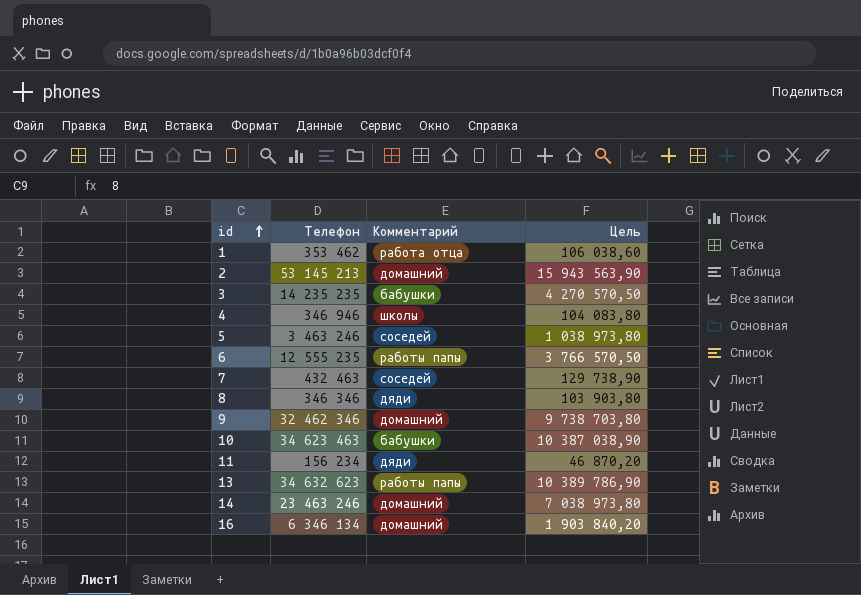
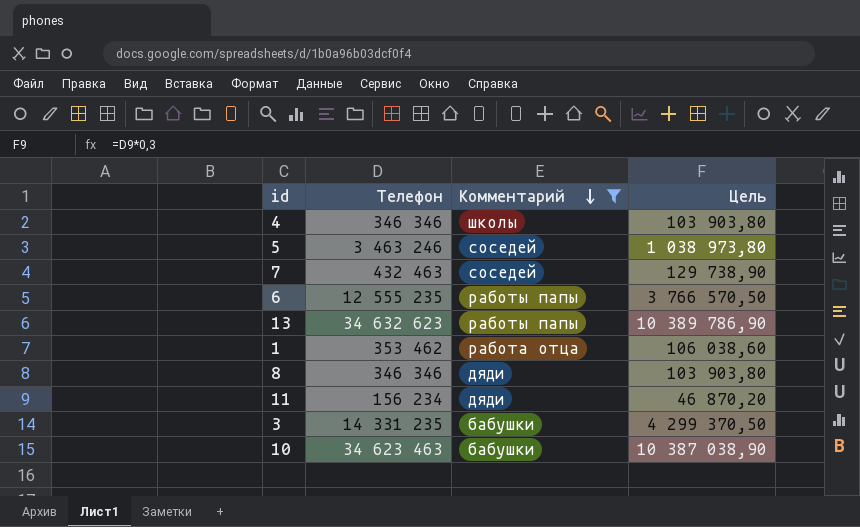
filter: none -> Комментарий != домашний
row order: id ascending -> Комментарий descending
4 | Телефон: 346 946 -> 346 346
4 | Цель: 104 083,80 -> 103 903,80
3 | Телефон: 14 235 235 -> 14 331 235
3 | Цель: 4 270 570,50 -> 4 299 370,50

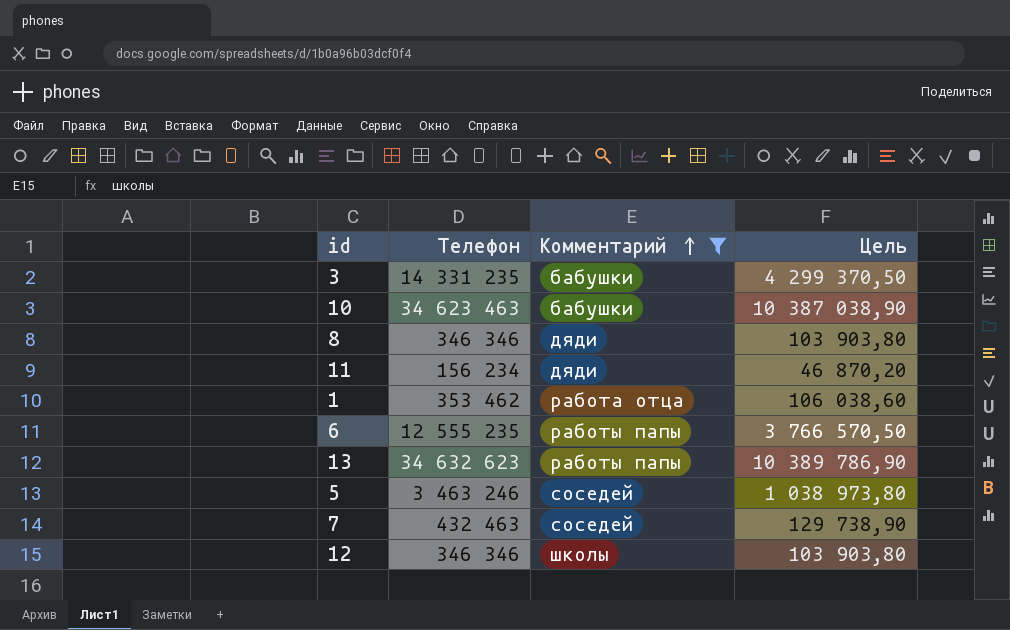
row order: Комментарий descending -> Комментарий ascending
row 4: 346 346 | школы | 103 903,80 -> none
row 12: none -> 346 346 | школы | 103 903,80

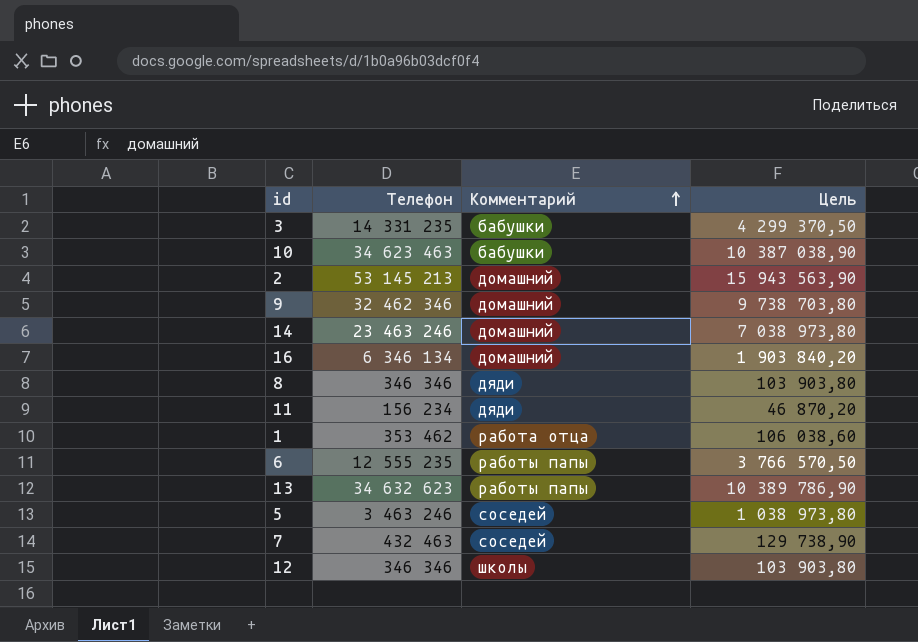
filter: Комментарий != домашний -> none

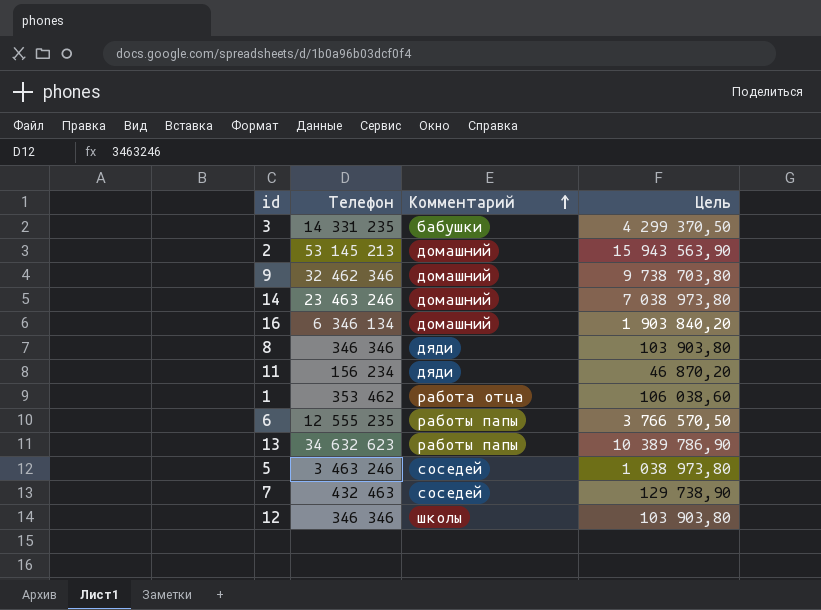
row 10: 34 623 463 | бабушки | 10 387 038,90 -> none

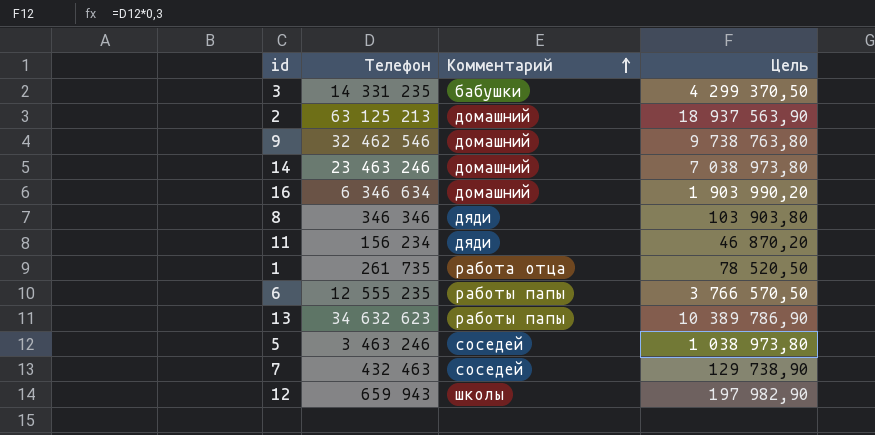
2 | Телефон: 53 145 213 -> 63 125 213
2 | Цель: 15 943 563,90 -> 18 937 563,90
9 | Телефон: 32 462 346 -> 32 462 546
9 | Цель: 9 738 703,80 -> 9 738 763,80
16 | Телефон: 6 346 134 -> 6 346 634
16 | Цель: 1 903 840,20 -> 1 903 990,20
1 | Телефон: 353 462 -> 261 735
1 | Цель: 106 038,60 -> 78 520,50
12 | Телефон: 346 346 -> 659 943
12 | Цель: 103 903,80 -> 197 982,90

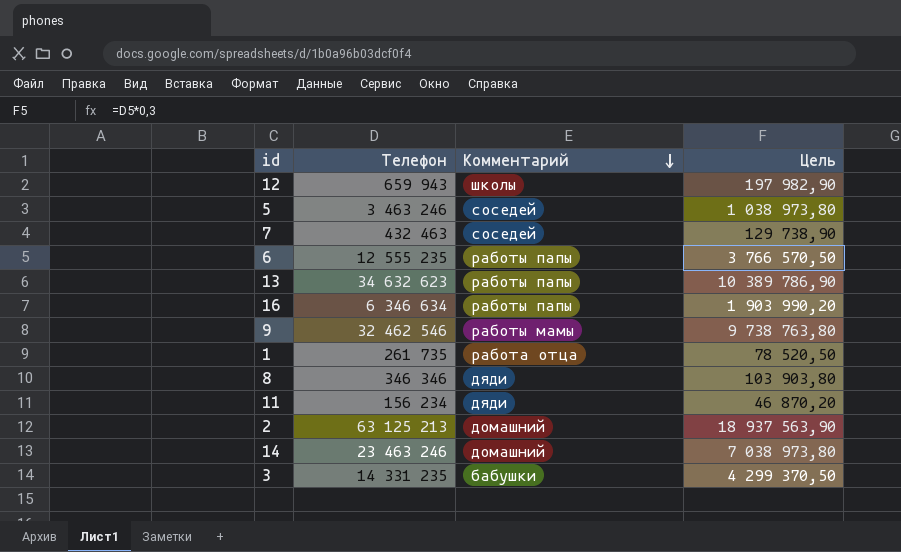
row order: Комментарий ascending -> Комментарий descending
16 | Комментарий: домашний -> работы папы
9 | Комментарий: домашний -> работы мамы

